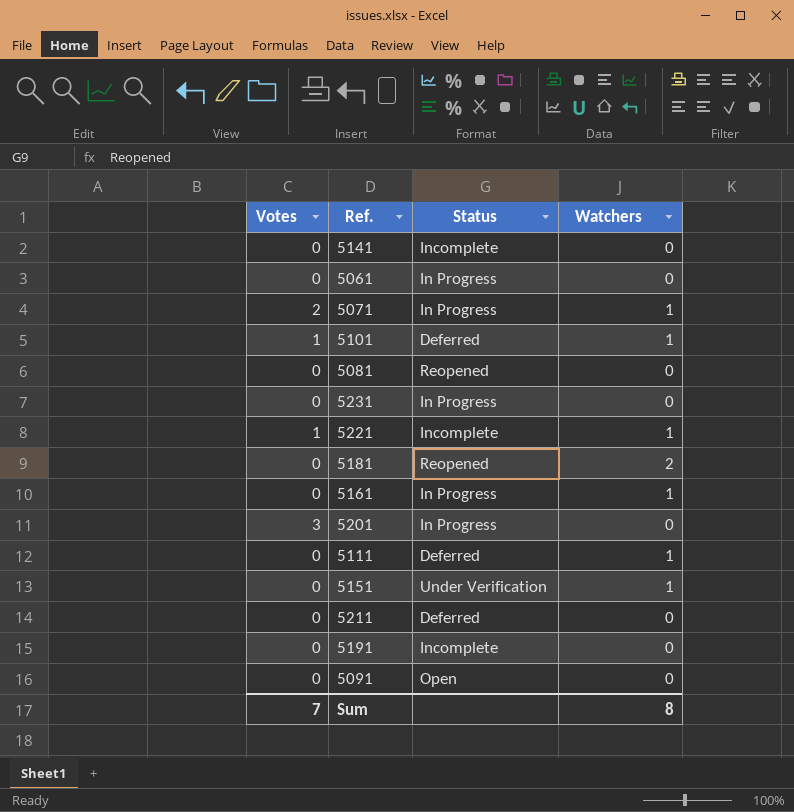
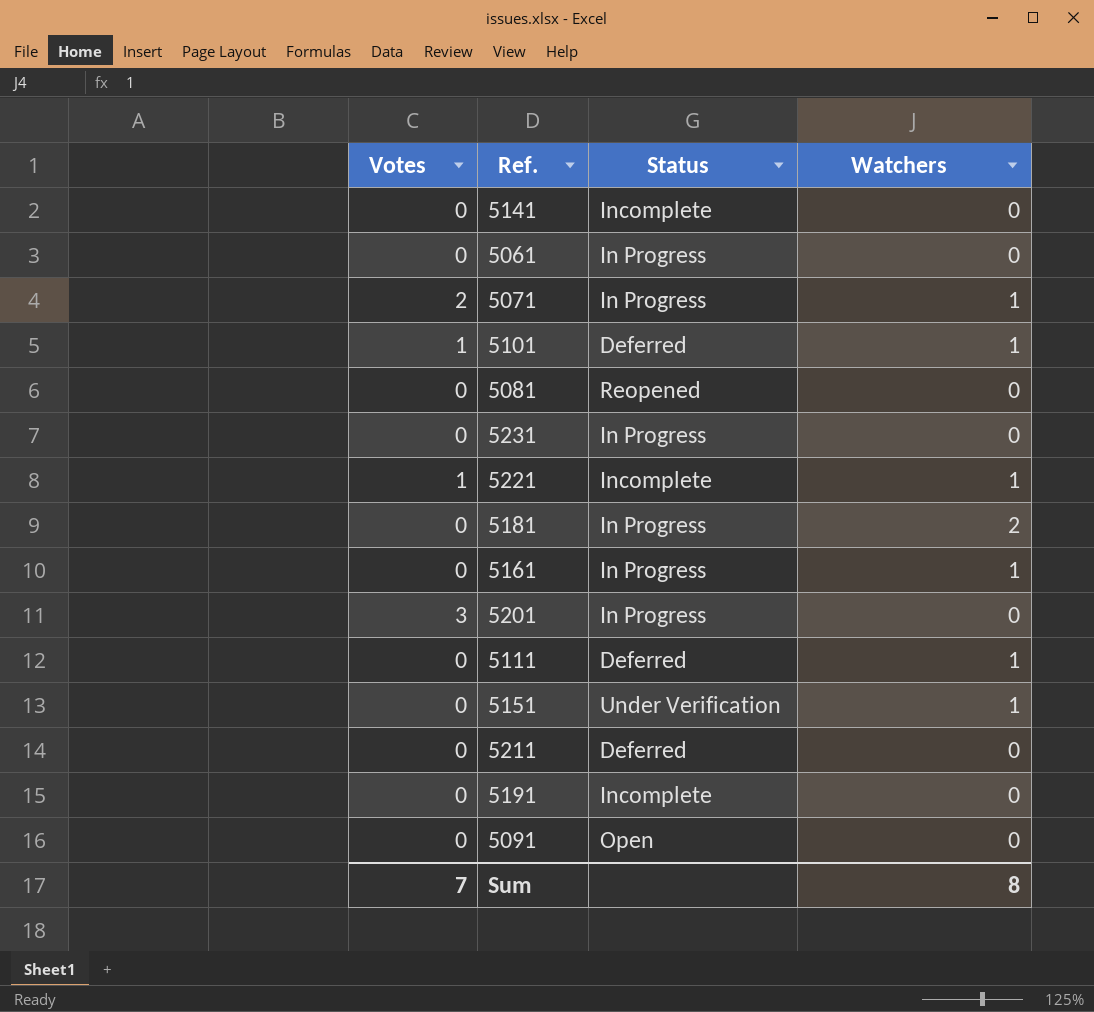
5181 | Status: Reopened -> In Progress

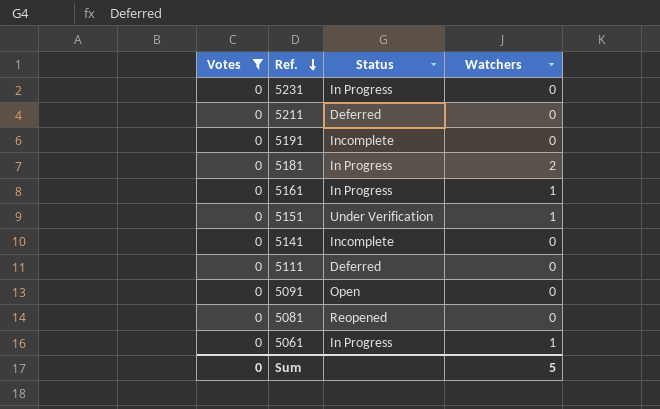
filter: none -> Votes = 0
row order: none -> Ref. descending
5111 | Watchers: 1 -> 0
5061 | Watchers: 0 -> 1
Sum | Votes: 7 -> 0
Sum | Watchers: 8 -> 5

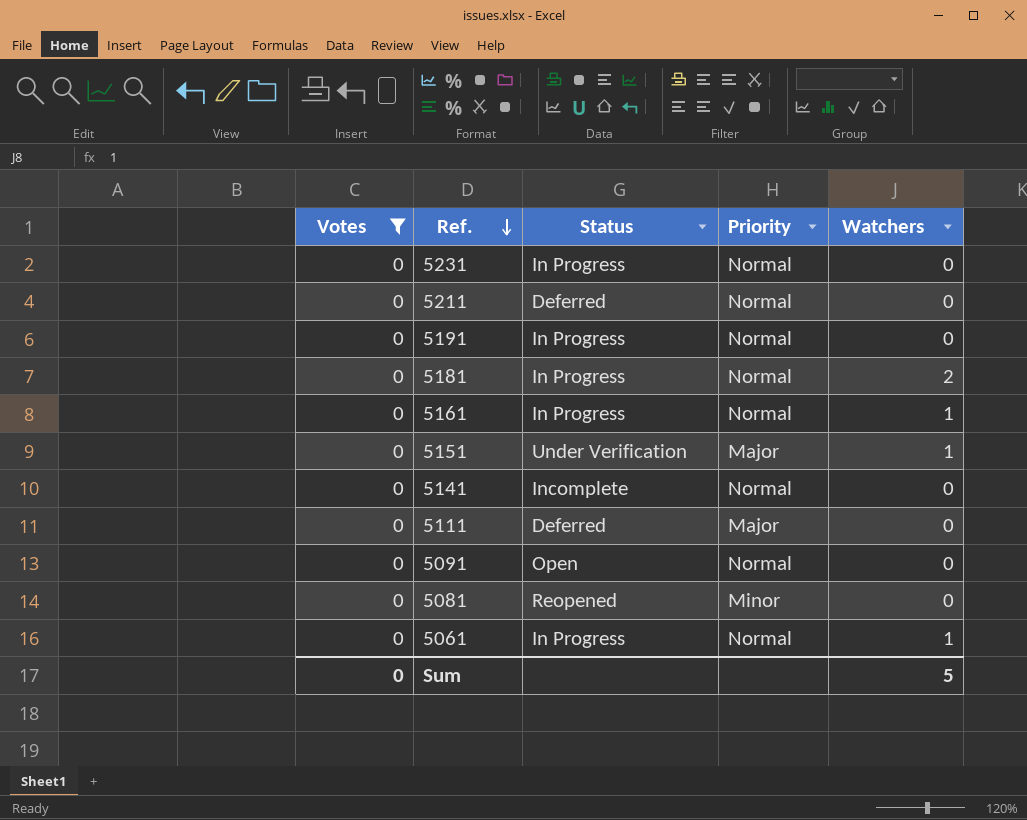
column Priority | position: none -> 4
5191 | Status: Incomplete -> In Progress

